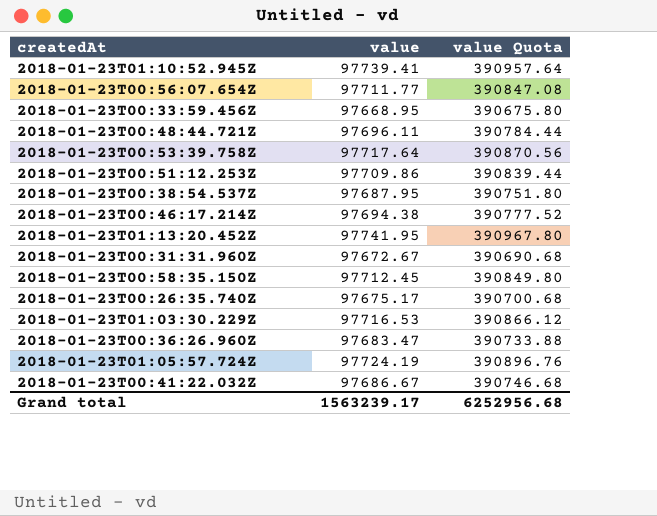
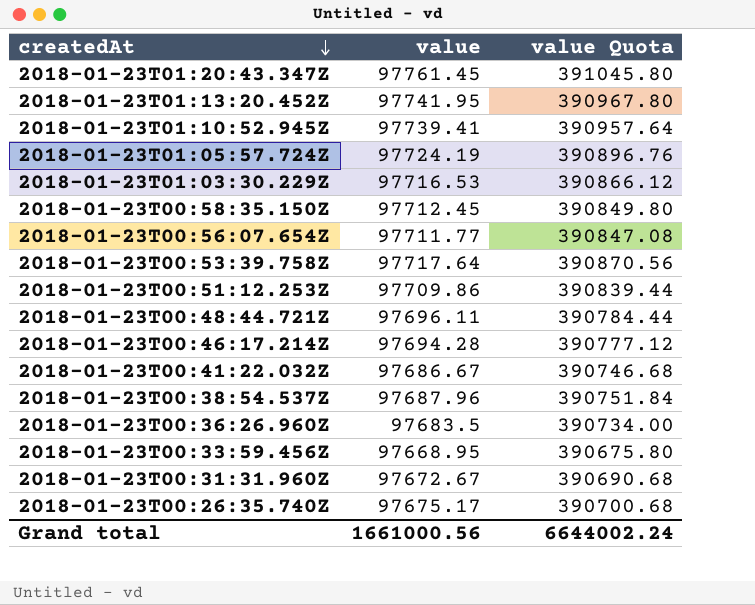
row order: none -> createdAt descending
row 2018-01-23T01:20:43.347Z: none -> 97761.45 | 391045.80
2018-01-23T00:46:17.214Z | value: 97694.38 -> 97694.28
2018-01-23T00:46:17.214Z | value Quota: 390777.52 -> 390777.12
2018-01-23T00:38:54.537Z | value: 97687.95 -> 97687.96
2018-01-23T00:38:54.537Z | value Quota: 390751.80 -> 390751.84
2018-01-23T00:36:26.960Z | value: 97683.47 -> 97683.5
2018-01-23T00:36:26.960Z | value Quota: 390733.88 -> 390734.00
Grand total | value: 1563239.17 -> 1661000.56
Grand total | value Quota: 6252956.68 -> 6644002.24

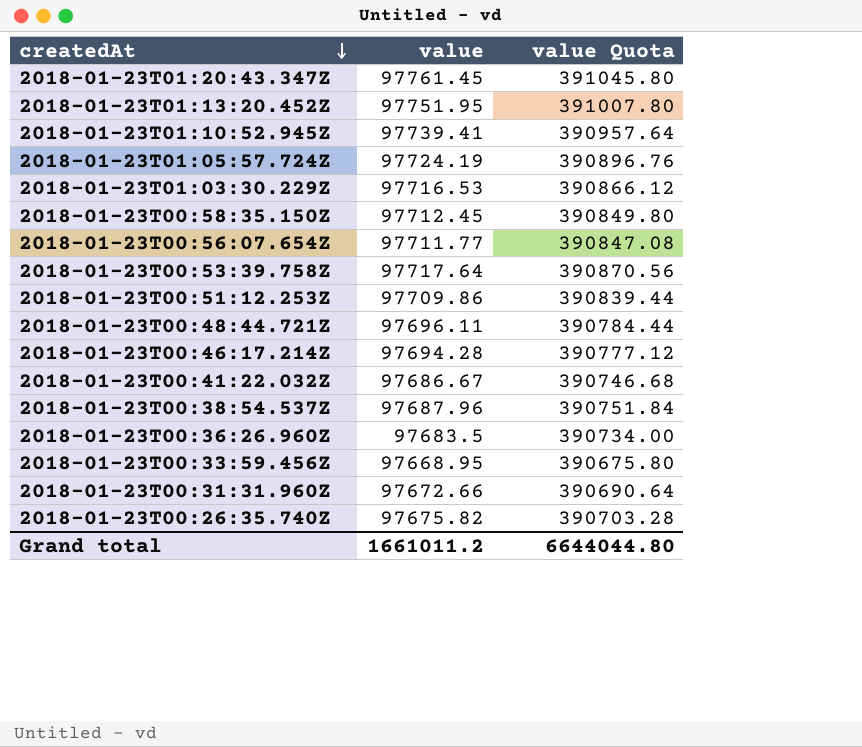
2018-01-23T01:13:20.452Z | value: 97741.95 -> 97751.95
2018-01-23T01:13:20.452Z | value Quota: 390967.80 -> 391007.80
2018-01-23T00:31:31.960Z | value: 97672.67 -> 97672.66
2018-01-23T00:31:31.960Z | value Quota: 390690.68 -> 390690.64
2018-01-23T00:26:35.740Z | value: 97675.17 -> 97675.82
2018-01-23T00:26:35.740Z | value Quota: 390700.68 -> 390703.28
Grand total | value: 1661000.56 -> 1661011.2
Grand total | value Quota: 6644002.24 -> 6644044.80

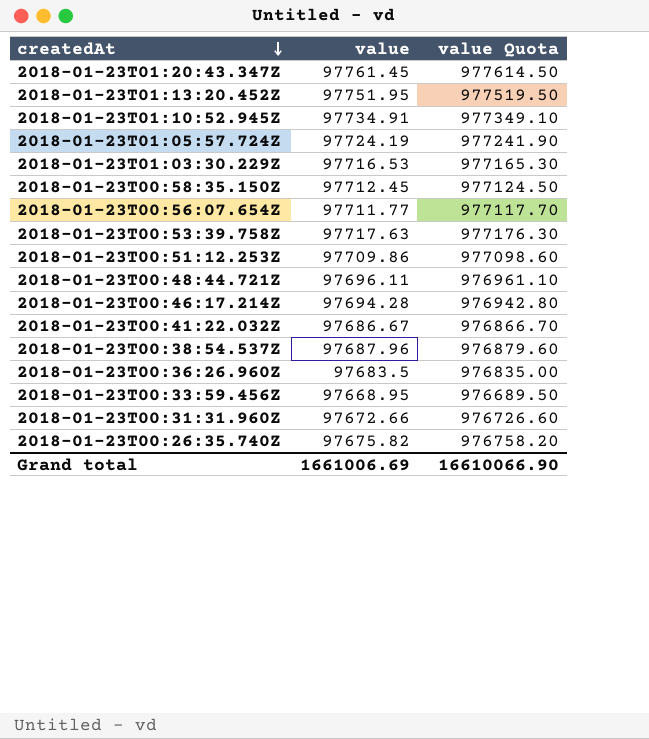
column value Quota | formula: [value] * 4 -> [value] * 10
2018-01-23T01:10:52.945Z | value: 97739.41 -> 97734.91
2018-01-23T00:53:39.758Z | value: 97717.64 -> 97717.63
Grand total | value: 1661011.2 -> 1661006.69
Grand total | value Quota: 6644044.80 -> 16610066.90

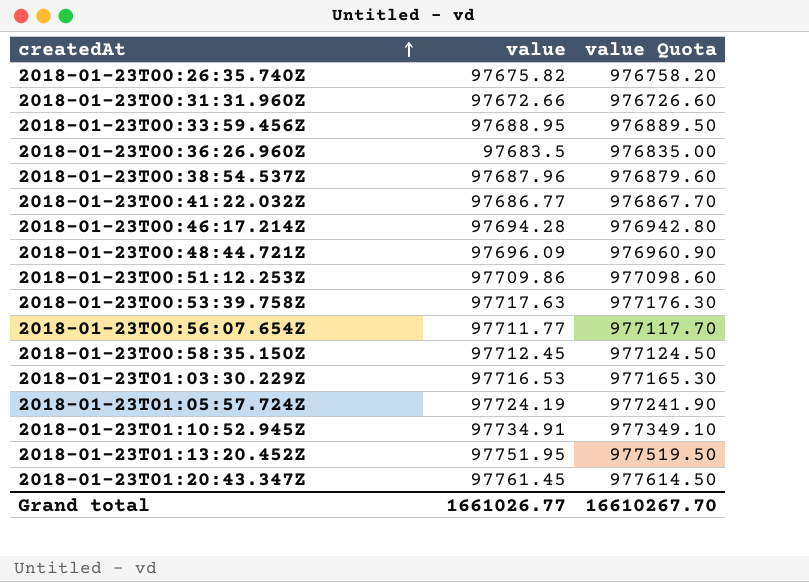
row order: createdAt descending -> createdAt ascending
2018-01-23T00:33:59.456Z | value: 97668.95 -> 97688.95
2018-01-23T00:33:59.456Z | value Quota: 976689.50 -> 976889.50
2018-01-23T00:41:22.032Z | value: 97686.67 -> 97686.77
2018-01-23T00:41:22.032Z | value Quota: 976866.70 -> 976867.70
2018-01-23T00:48:44.721Z | value: 97696.11 -> 97696.09
2018-01-23T00:48:44.721Z | value Quota: 976961.10 -> 976960.90
Grand total | value: 1661006.69 -> 1661026.77
Grand total | value Quota: 16610066.90 -> 16610267.70

